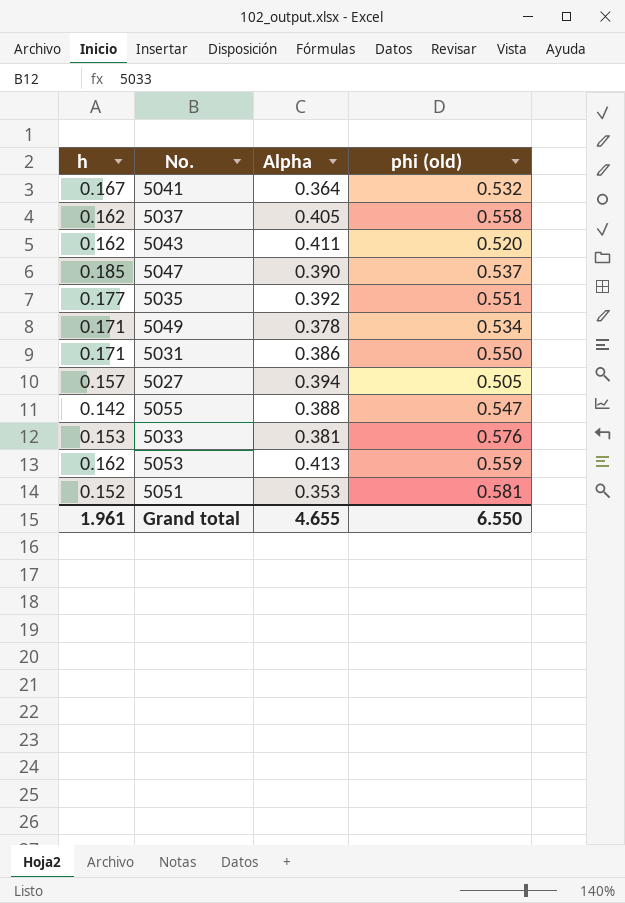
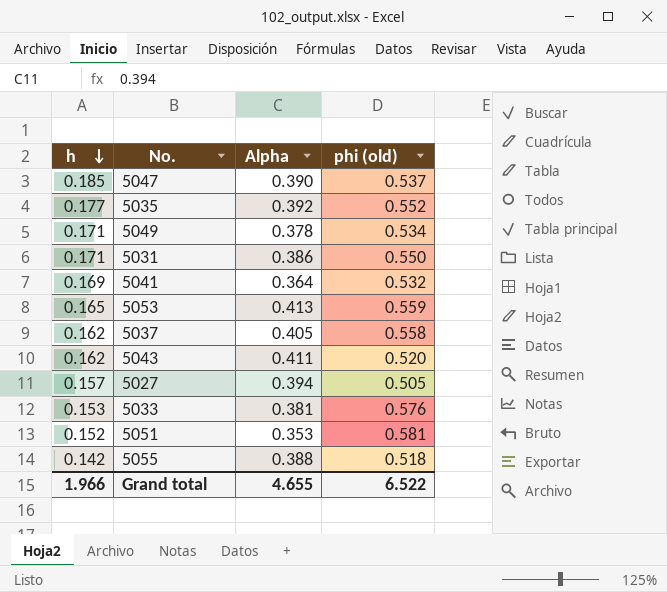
row order: none -> h descending
5035 | phi (old): 0.551 -> 0.552
5041 | h: 0.167 -> 0.169
5053 | h: 0.162 -> 0.165
5055 | phi (old): 0.547 -> 0.518
Grand total | h: 1.961 -> 1.966
Grand total | phi (old): 6.550 -> 6.522

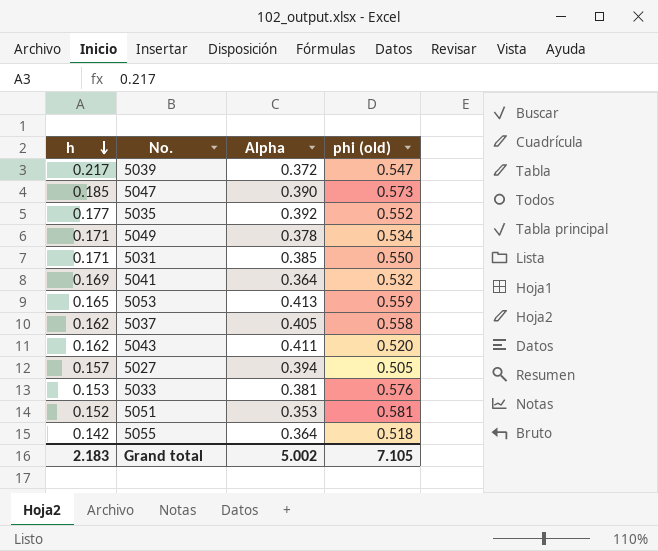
row 5039: none -> 0.217 | 0.372 | 0.547
5047 | phi (old): 0.537 -> 0.573
5031 | Alpha: 0.386 -> 0.385
5055 | Alpha: 0.388 -> 0.364
Grand total | h: 1.966 -> 2.183
Grand total | Alpha: 4.655 -> 5.002
Grand total | phi (old): 6.522 -> 7.105

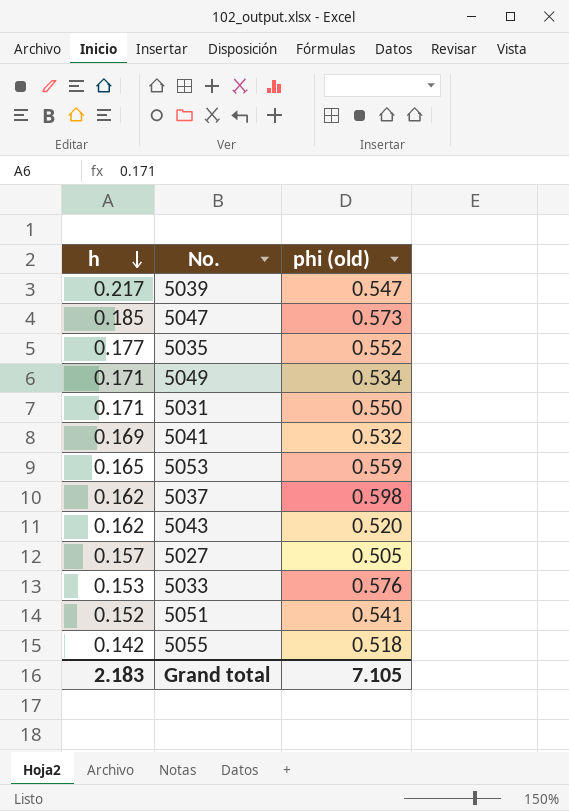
column Alpha | position: 3 -> none
5037 | phi (old): 0.558 -> 0.598
5051 | phi (old): 0.581 -> 0.541

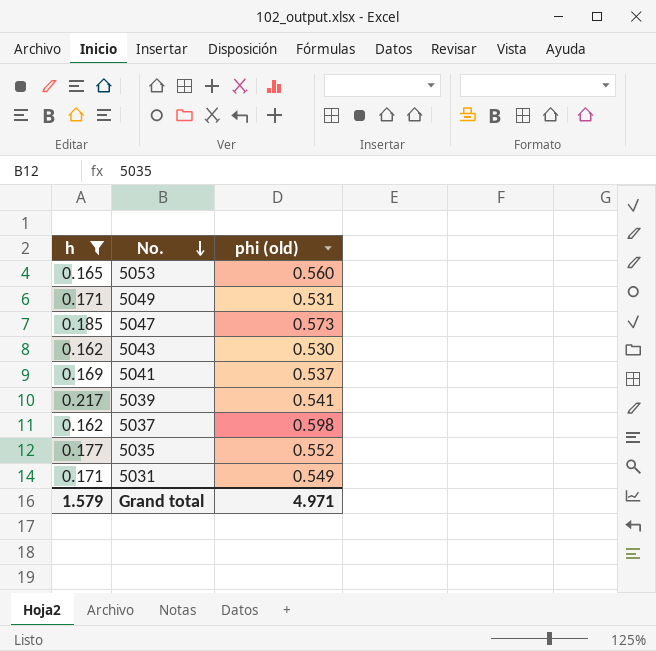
filter: none -> h >= 0.162
row order: h descending -> No. descending
5053 | phi (old): 0.559 -> 0.560
5049 | phi (old): 0.534 -> 0.531
5043 | phi (old): 0.520 -> 0.530
5041 | phi (old): 0.532 -> 0.537
5039 | phi (old): 0.547 -> 0.541
5031 | phi (old): 0.550 -> 0.549
Grand total | h: 2.183 -> 1.579
Grand total | phi (old): 7.105 -> 4.971

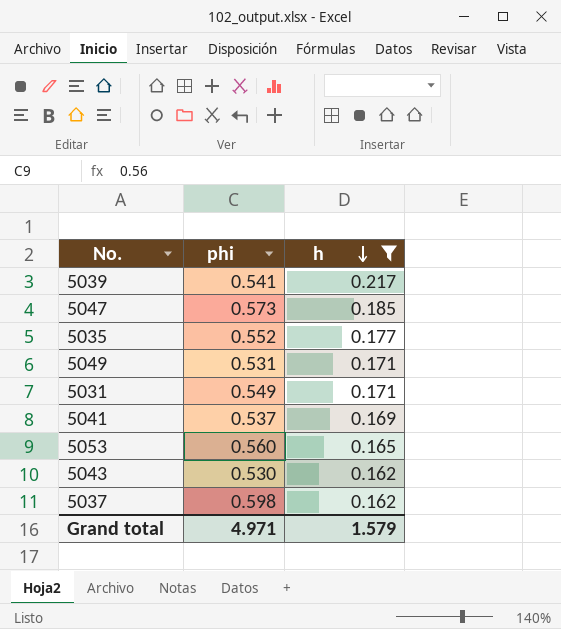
row order: No. descending -> h descending
column name: phi (old) -> phi
column h | position: 1 -> 3

